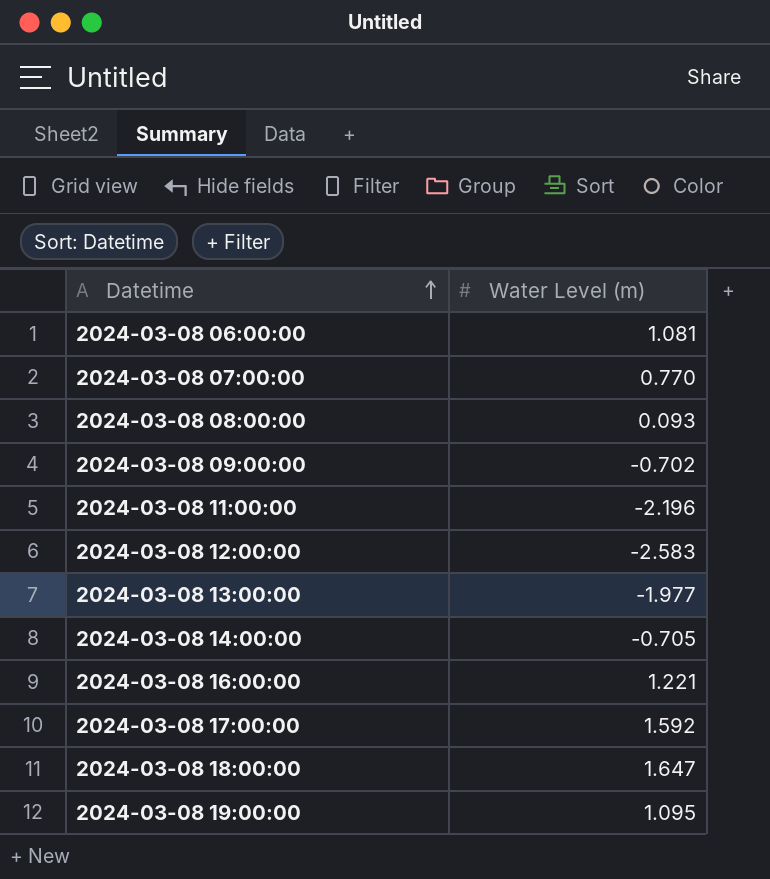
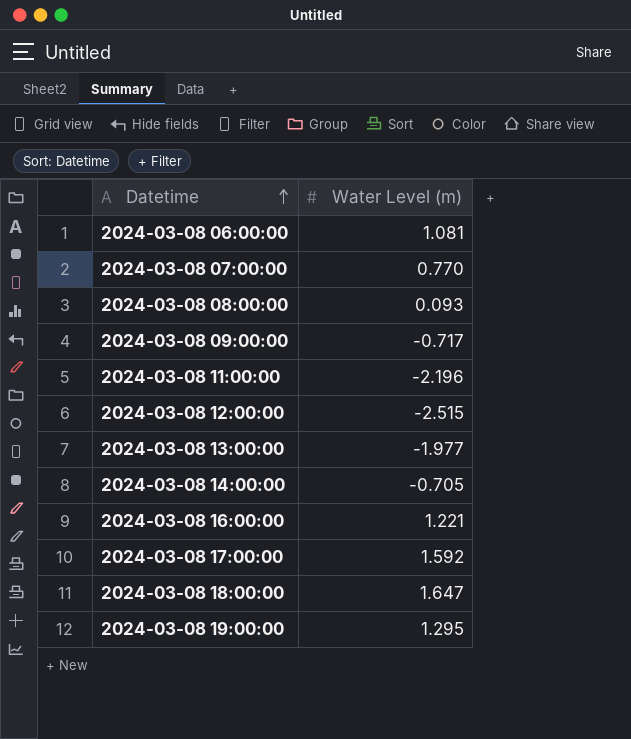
2024-03-08 09:00:00 | Water Level (m): -0.702 -> -0.717
2024-03-08 12:00:00 | Water Level (m): -2.583 -> -2.515
2024-03-08 19:00:00 | Water Level (m): 1.095 -> 1.295

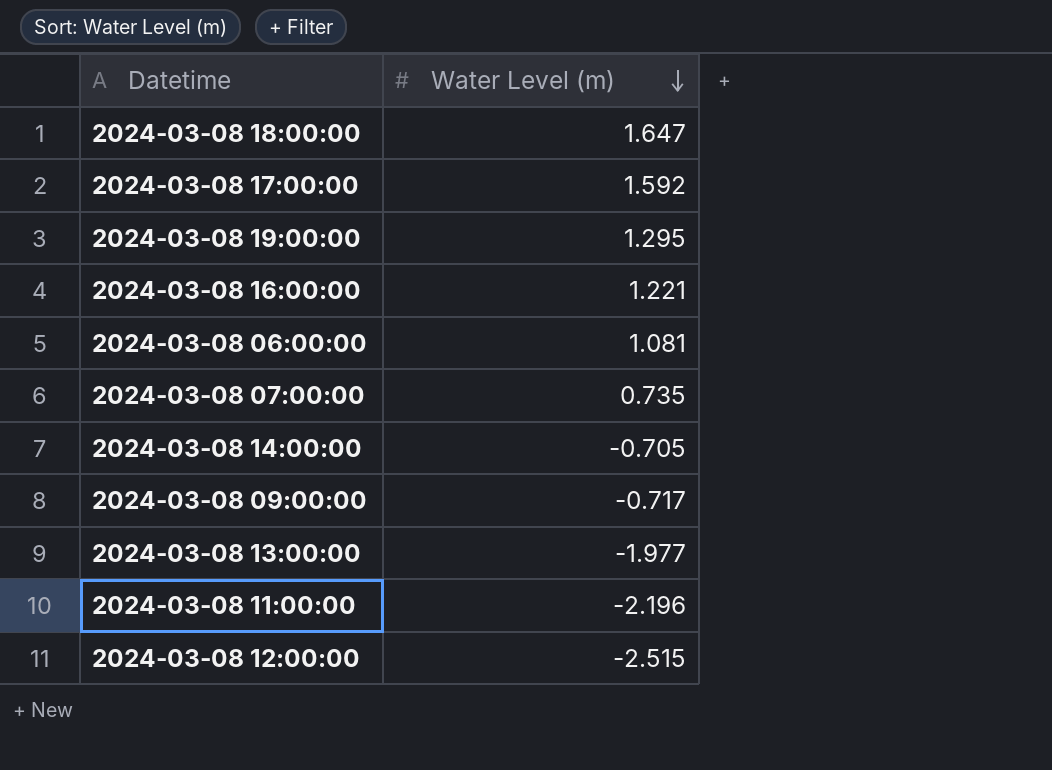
row order: Datetime ascending -> Water Level (m) descending
row 2024-03-08 08:00:00: 0.093 -> none
2024-03-08 07:00:00 | Water Level (m): 0.770 -> 0.735

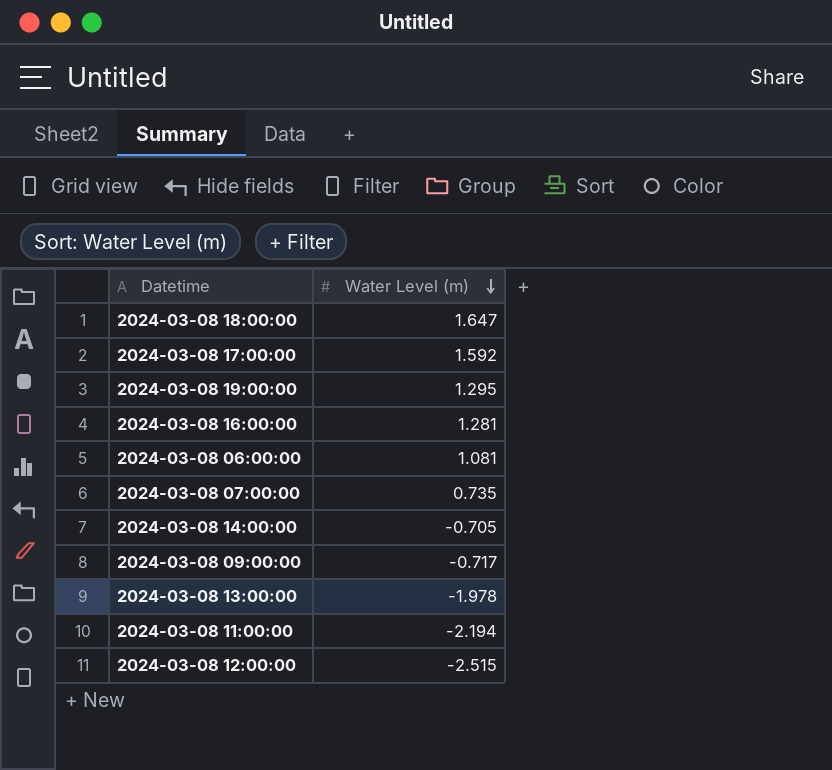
2024-03-08 16:00:00 | Water Level (m): 1.221 -> 1.281
2024-03-08 13:00:00 | Water Level (m): -1.977 -> -1.978
2024-03-08 11:00:00 | Water Level (m): -2.196 -> -2.194

